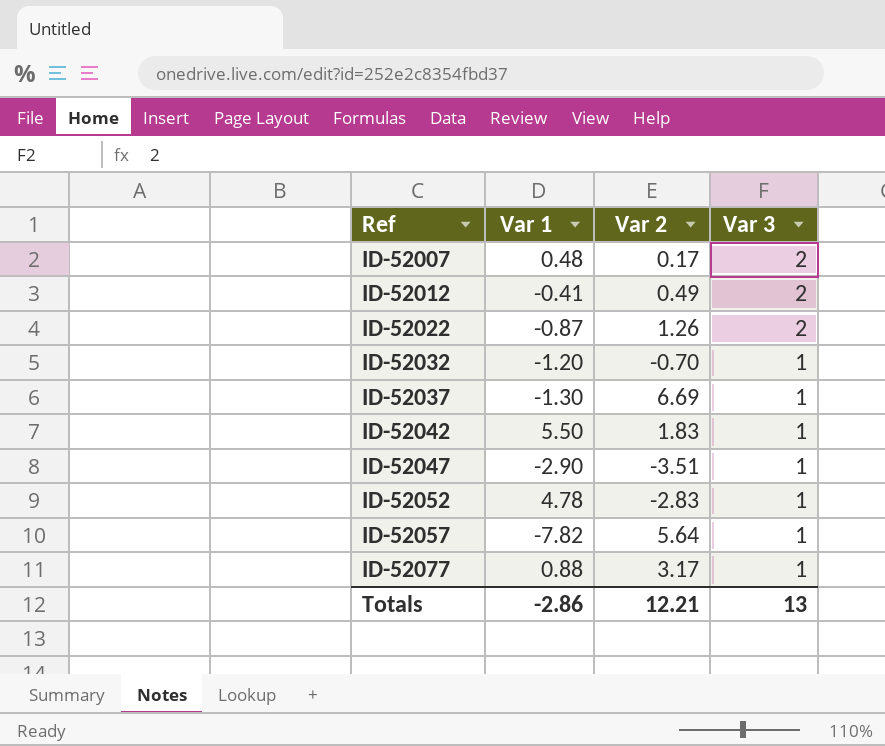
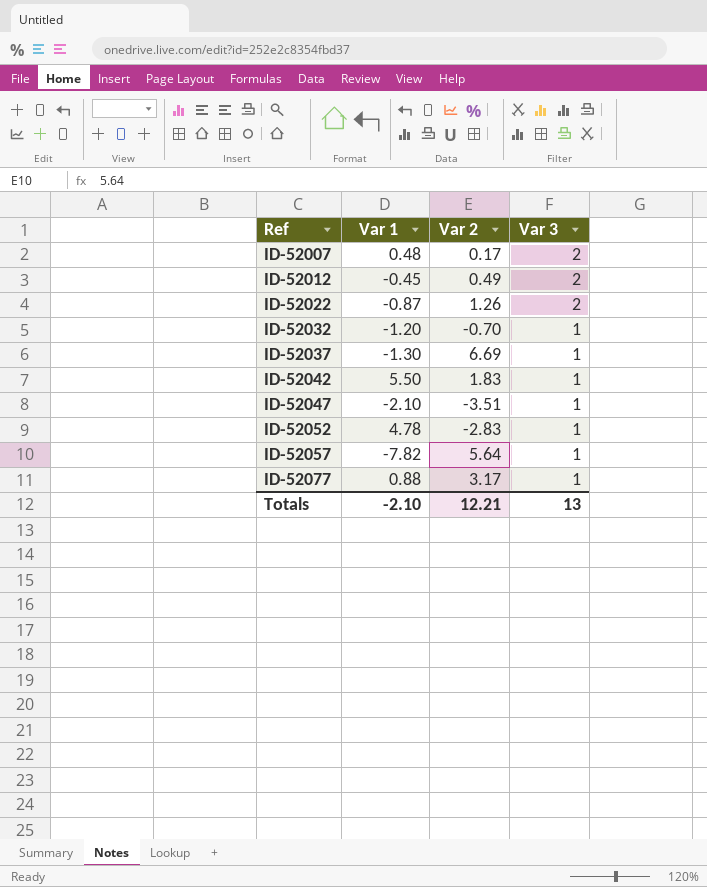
ID-52012 | Var 1: -0.41 -> -0.45
ID-52047 | Var 1: -2.90 -> -2.10
Totals | Var 1: -2.86 -> -2.10

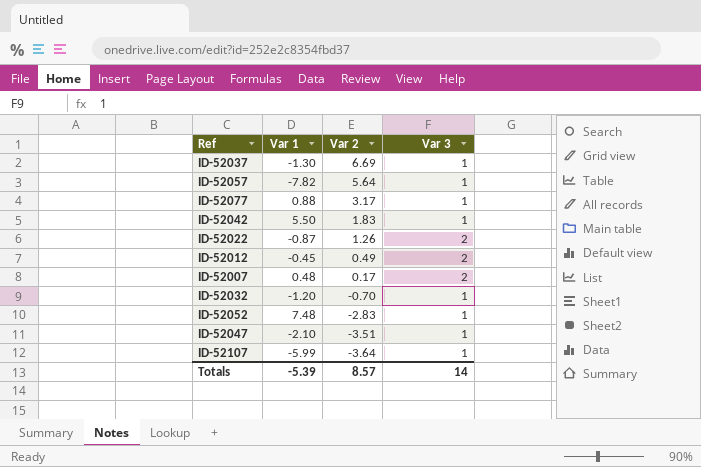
row order: Ref ascending -> Var 2 descending
ID-52052 | Var 1: 4.78 -> 7.48
row ID-52107: none -> -5.99 | -3.64 | 1
Totals | Var 1: -2.10 -> -5.39
Totals | Var 2: 12.21 -> 8.57
Totals | Var 3: 13 -> 14

